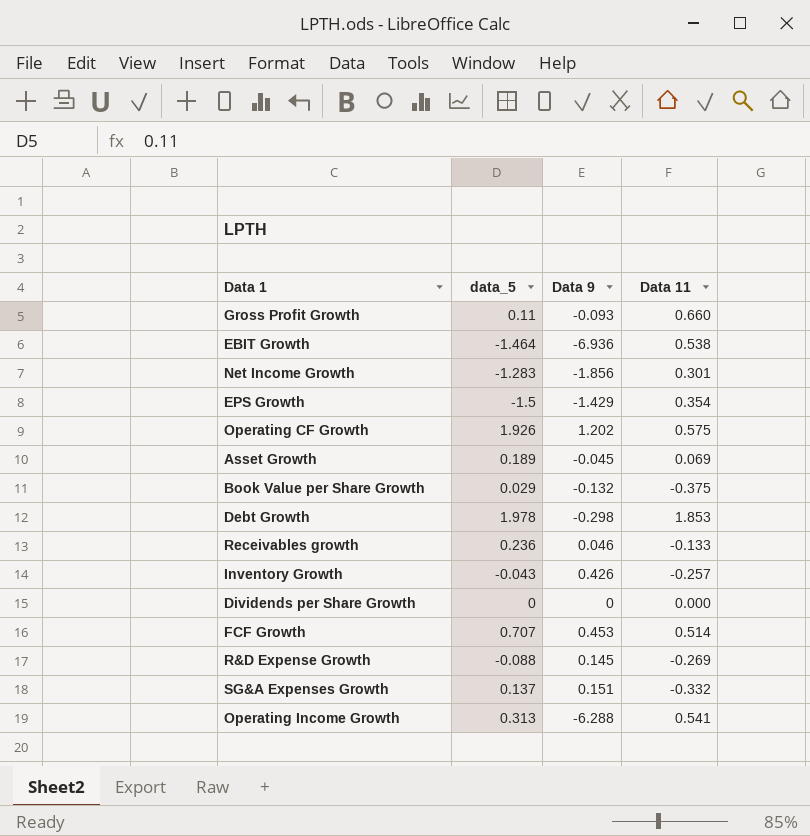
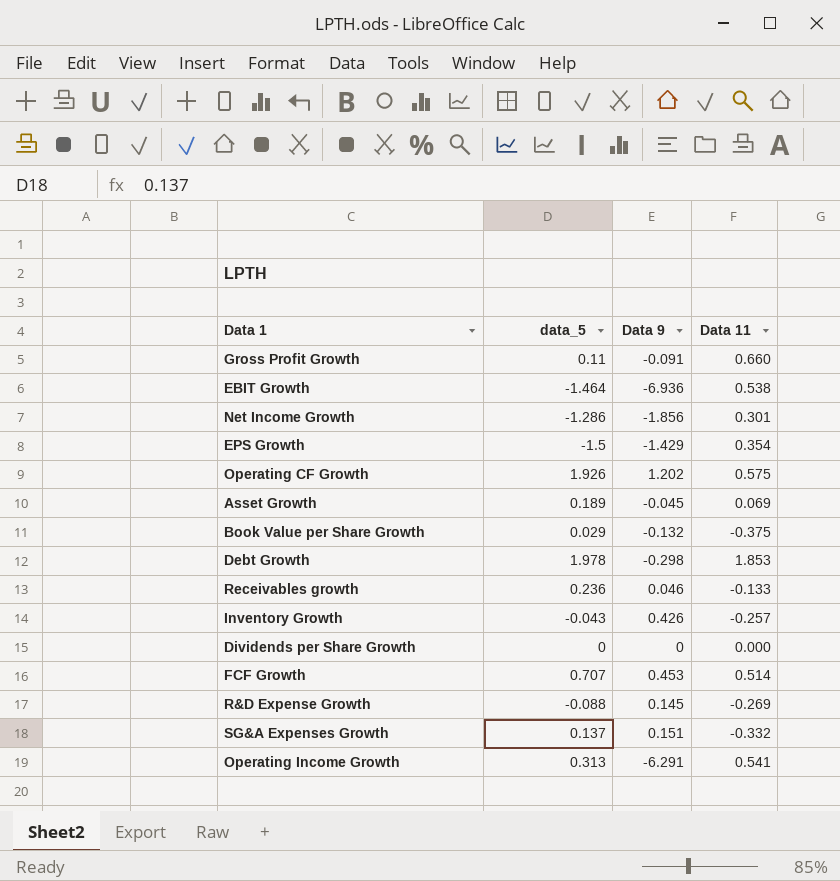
Gross Profit Growth | Data 9: -0.093 -> -0.091
Net Income Growth | data_5: -1.283 -> -1.286
Operating Income Growth | Data 9: -6.288 -> -6.291

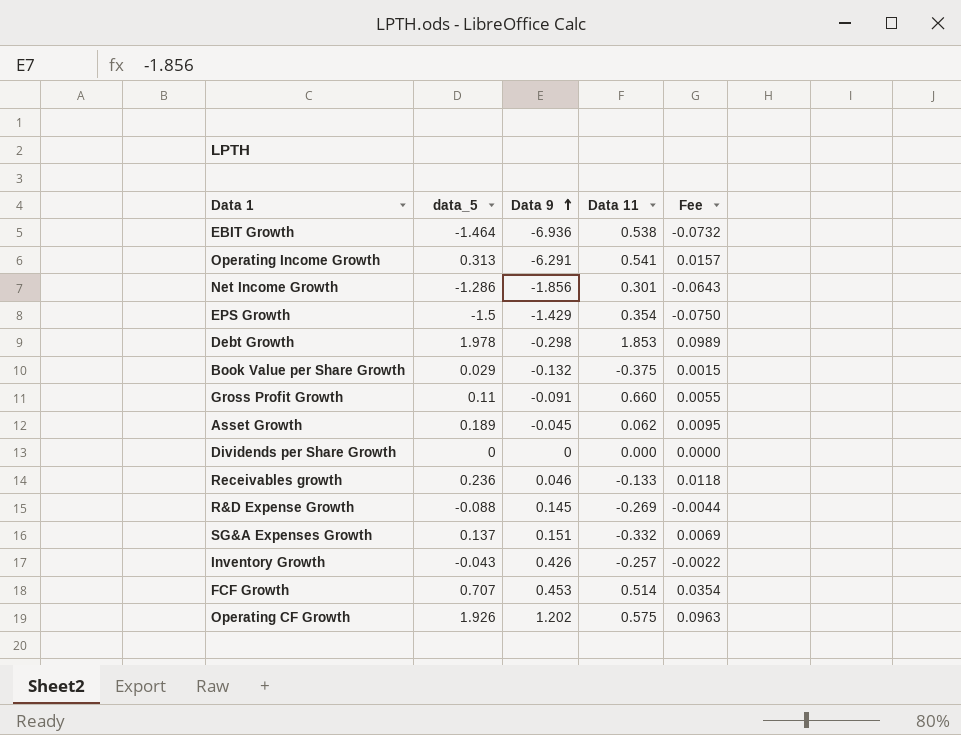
row order: none -> Data 9 ascending
column Fee | formula: none -> [data_5] * 0.05
Asset Growth | Data 11: 0.069 -> 0.062

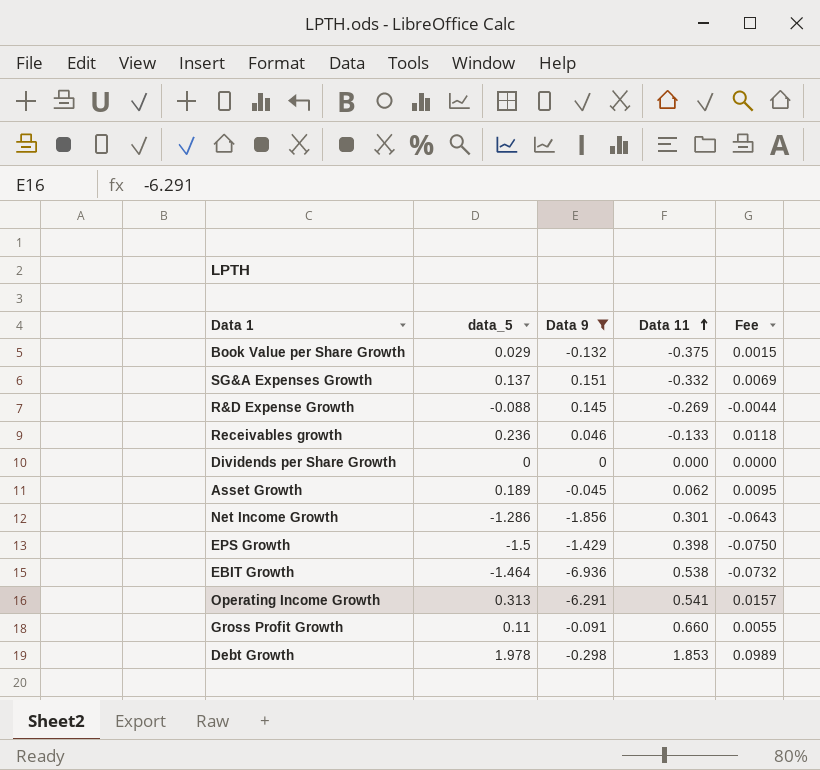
filter: none -> Data 9 <= 0.151
row order: Data 9 ascending -> Data 11 ascending
EPS Growth | Data 11: 0.354 -> 0.398

